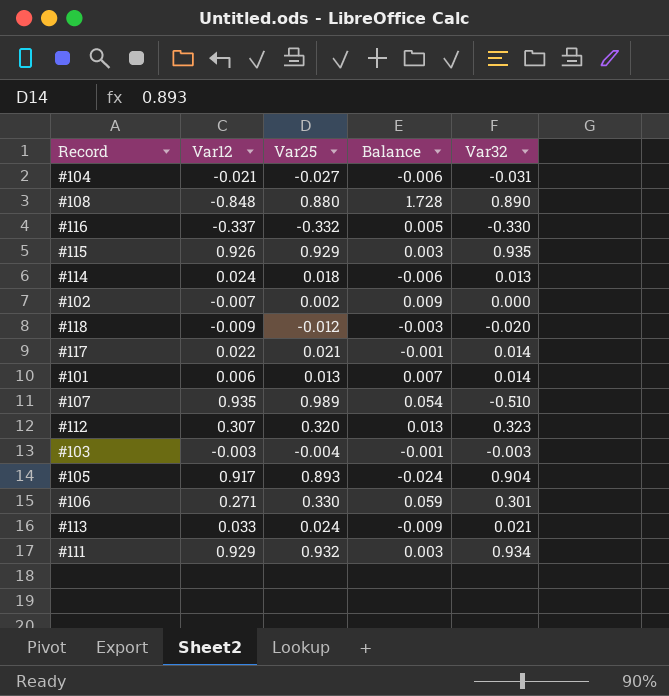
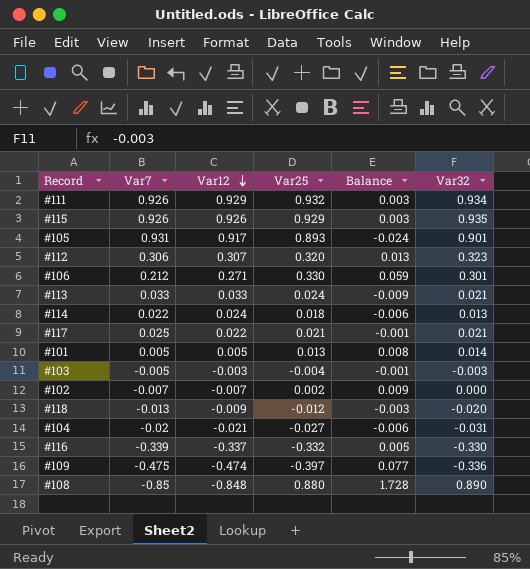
row order: none -> Var12 descending
column Var7 | position: none -> 2
row #107: 0.935 | 0.989 | 0.054 | -0.510 -> none
#105 | Var32: 0.904 -> 0.901
#117 | Var32: 0.014 -> 0.021
#101 | Var12: 0.006 -> 0.005
#101 | Balance: 0.007 -> 0.008
row #109: none -> -0.475 | -0.474 | -0.397 | 0.077 | -0.336

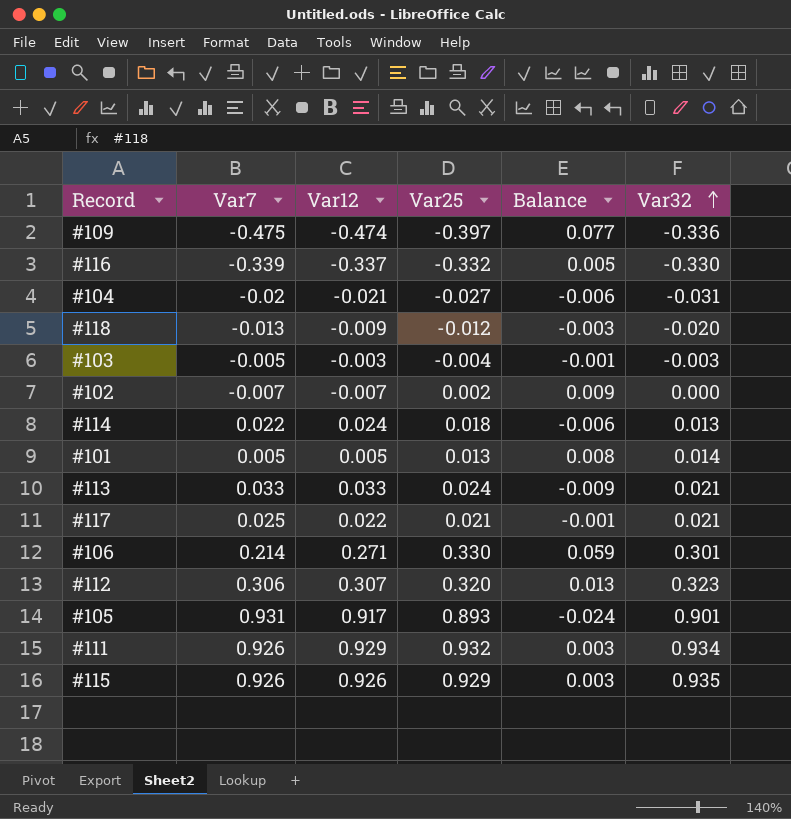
row order: Var12 descending -> Var32 ascending
row #108: -0.85 | -0.848 | 0.880 | 1.728 | 0.890 -> none
#106 | Var7: 0.212 -> 0.214

